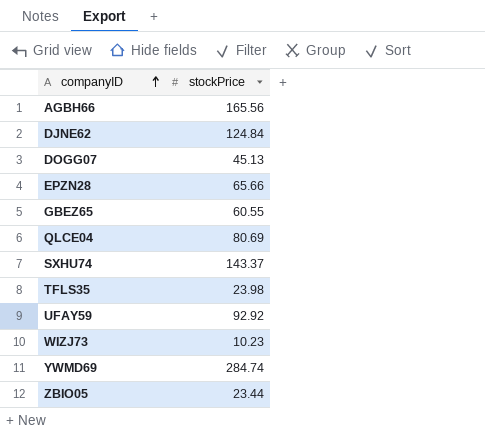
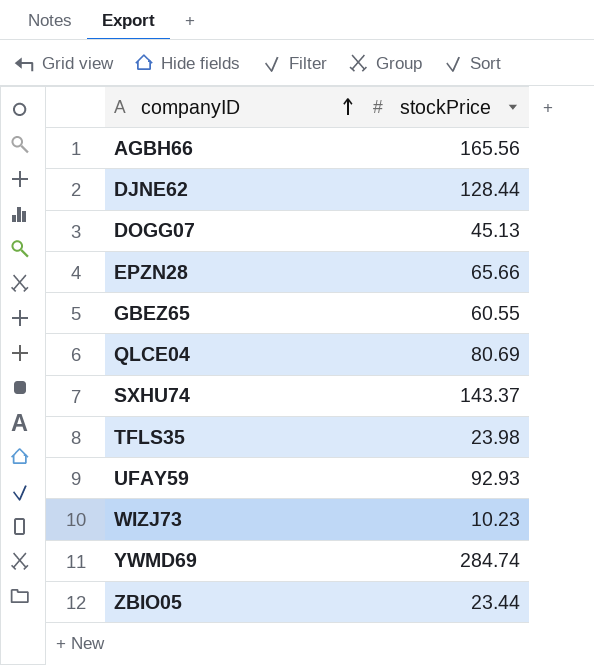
DJNE62 | stockPrice: 124.84 -> 128.44
UFAY59 | stockPrice: 92.92 -> 92.93

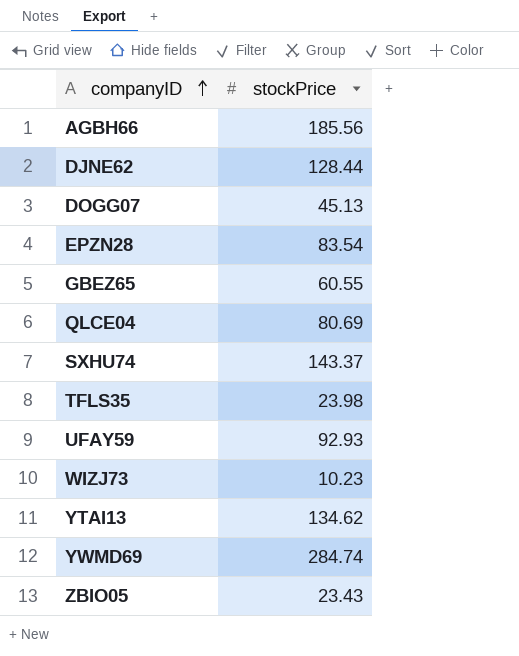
AGBH66 | stockPrice: 165.56 -> 185.56
EPZN28 | stockPrice: 65.66 -> 83.54
row YTAI13: none -> 134.62
ZBIO05 | stockPrice: 23.44 -> 23.43

